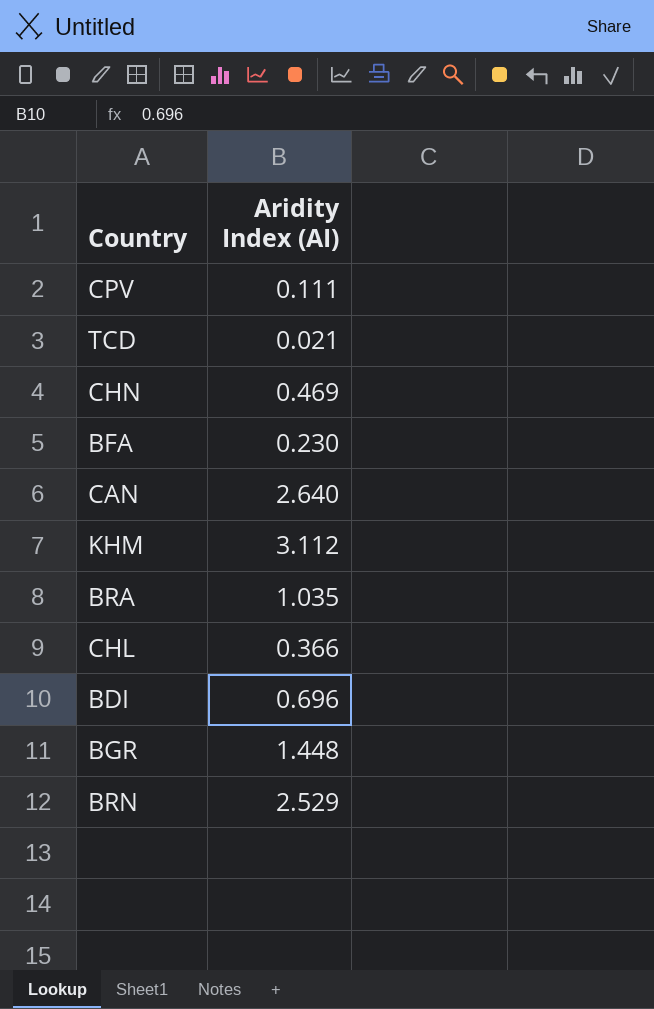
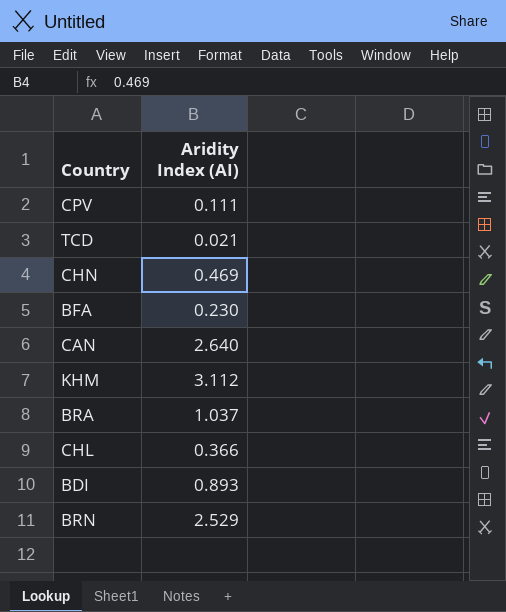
row BGR: 1.448 -> none
BRA | Aridity Index (AI): 1.035 -> 1.037
BDI | Aridity Index (AI): 0.696 -> 0.893

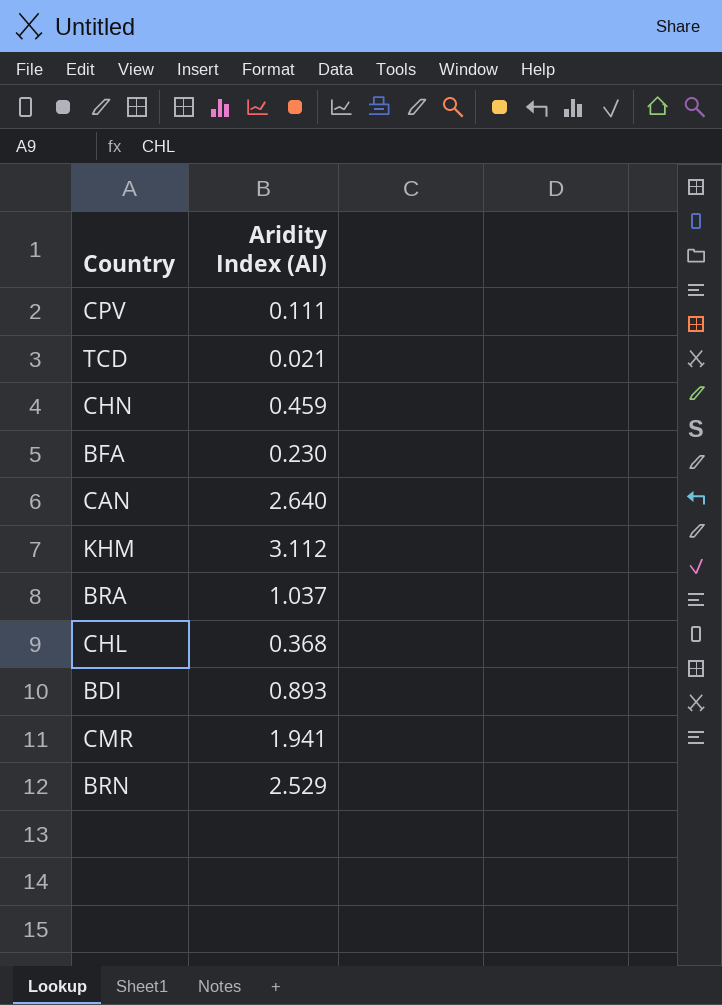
CHN | Aridity Index (AI): 0.469 -> 0.459
CHL | Aridity Index (AI): 0.366 -> 0.368
row CMR: none -> 1.941

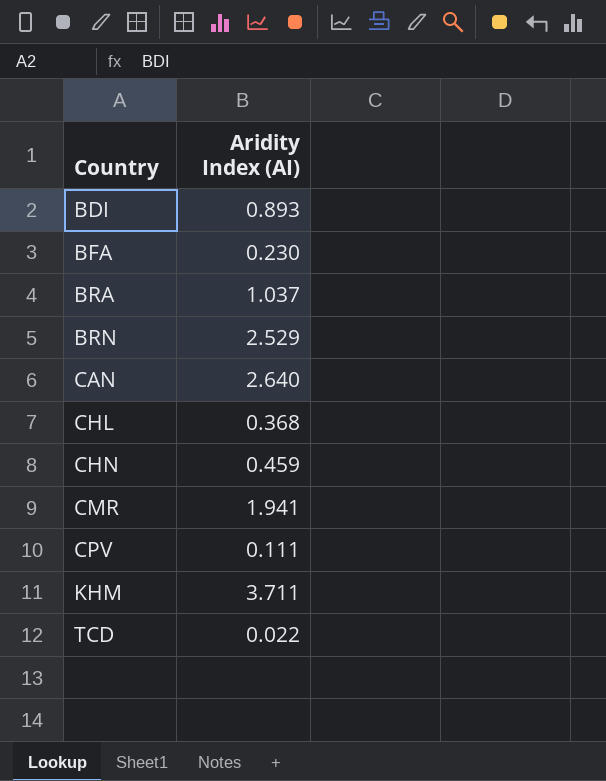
row order: none -> Country ascending
KHM | Aridity Index (AI): 3.112 -> 3.711
TCD | Aridity Index (AI): 0.021 -> 0.022

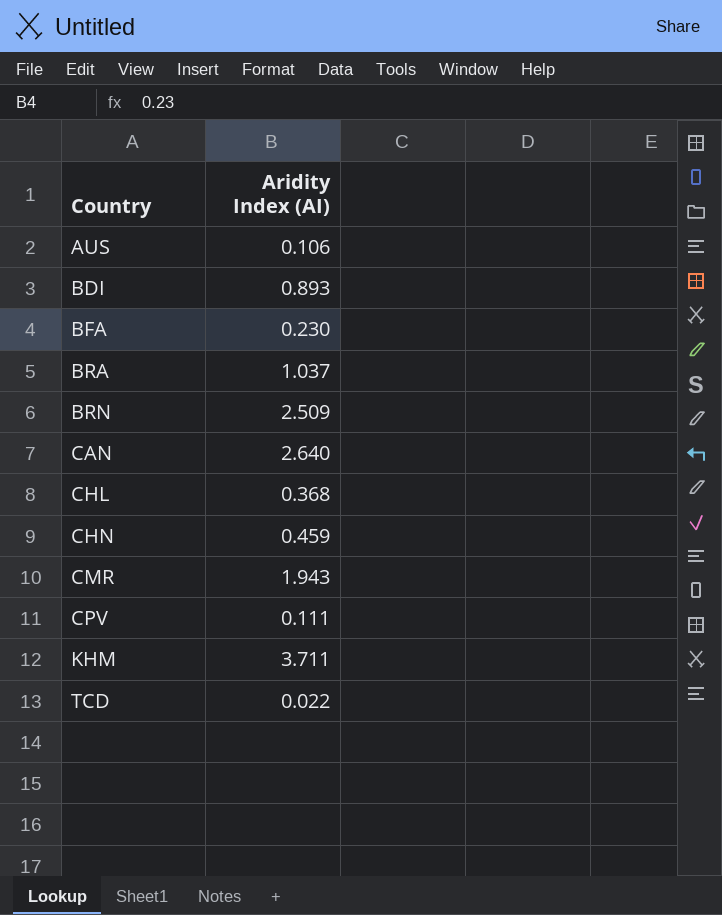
row AUS: none -> 0.106
BRN | Aridity Index (AI): 2.529 -> 2.509
CMR | Aridity Index (AI): 1.941 -> 1.943

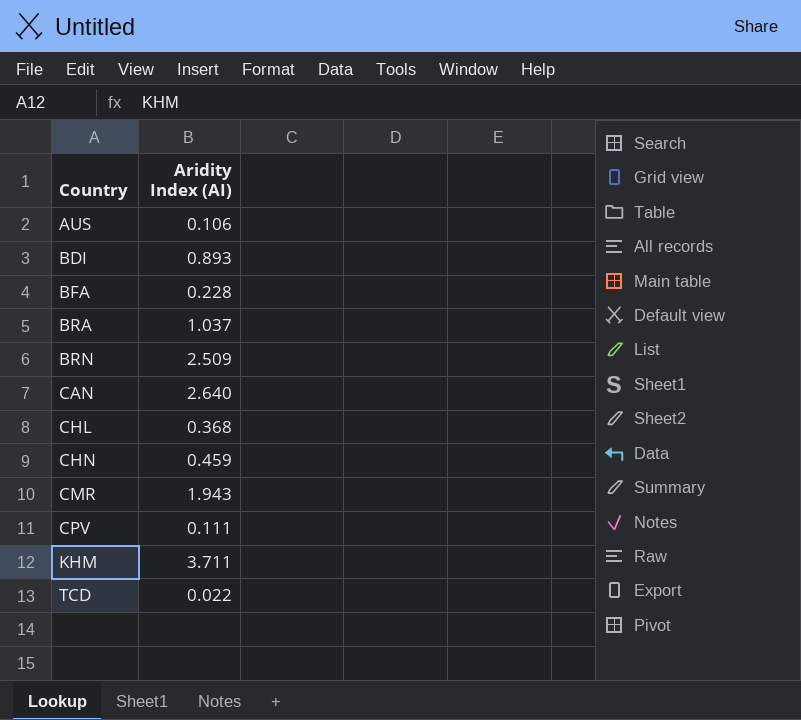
BFA | Aridity Index (AI): 0.230 -> 0.228

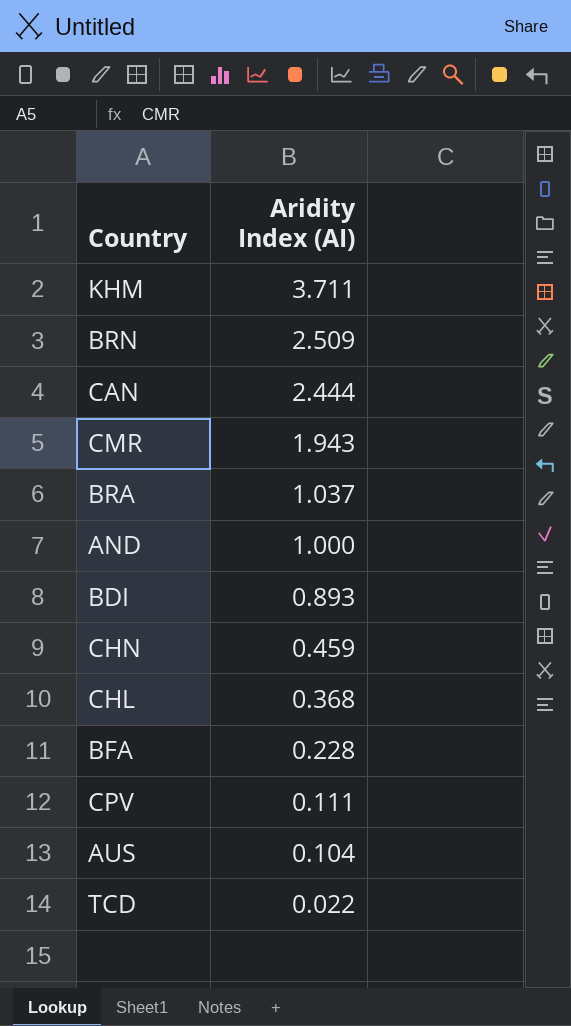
row order: Country ascending -> Aridity Index (AI) descending
CAN | Aridity Index (AI): 2.640 -> 2.444
row AND: none -> 1.000
AUS | Aridity Index (AI): 0.106 -> 0.104

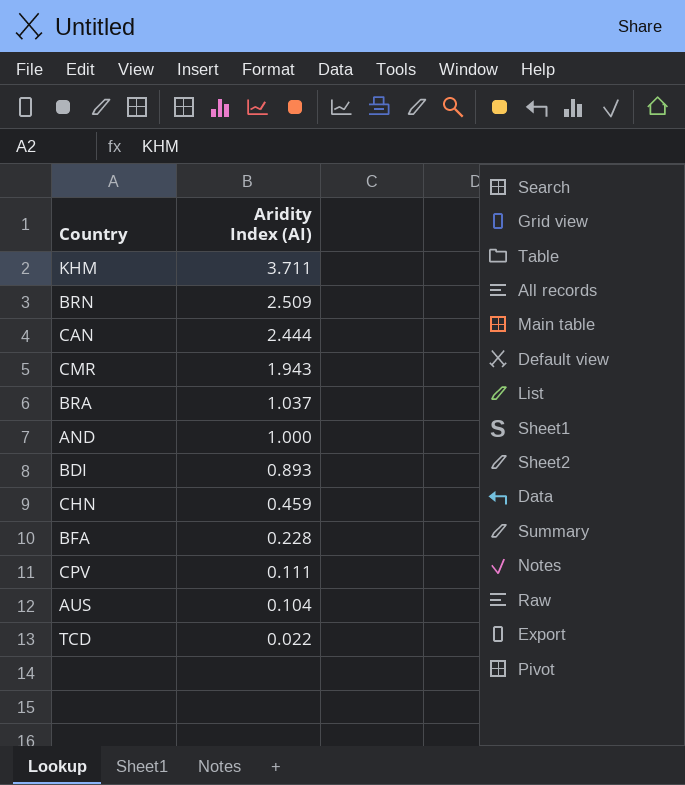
row CHL: 0.368 -> none

